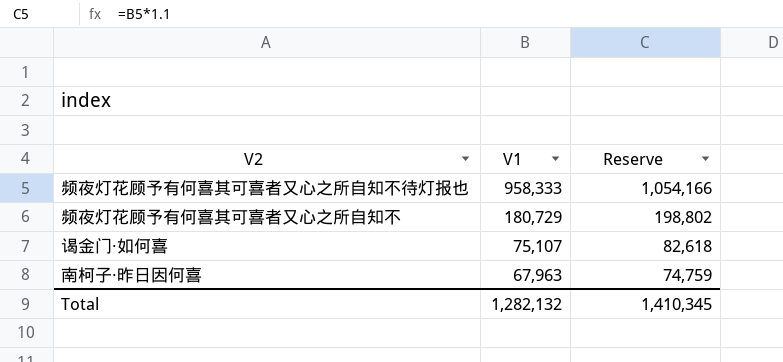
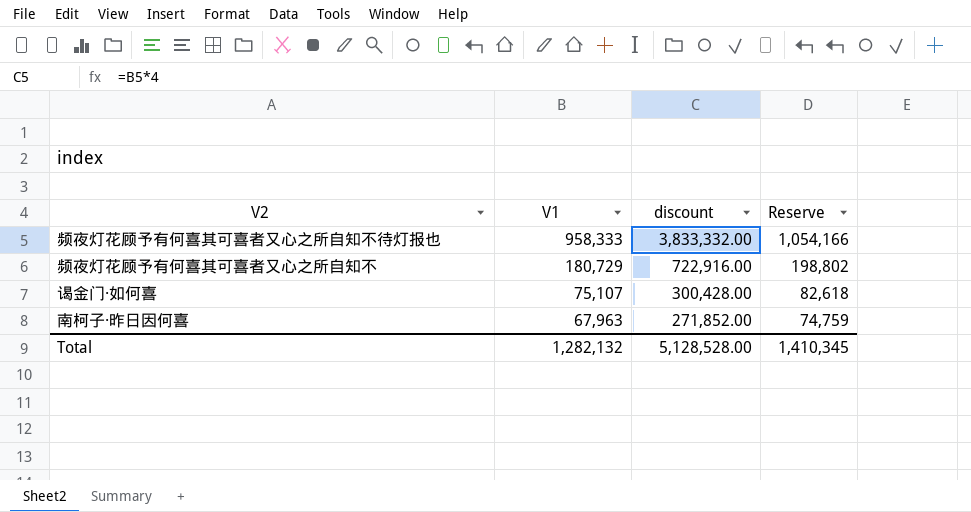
column discount | formula: none -> [V1] * 4

